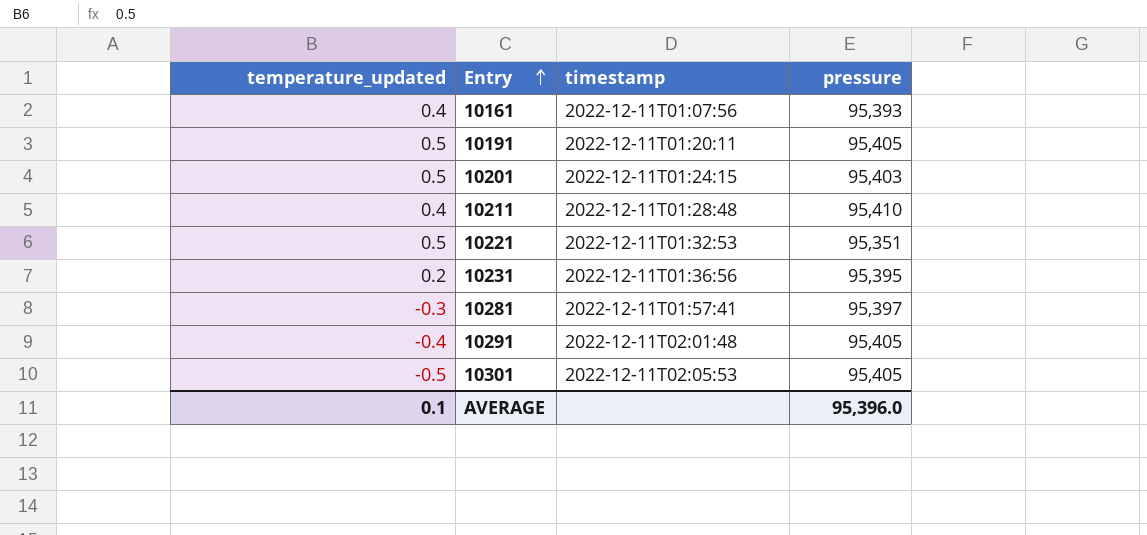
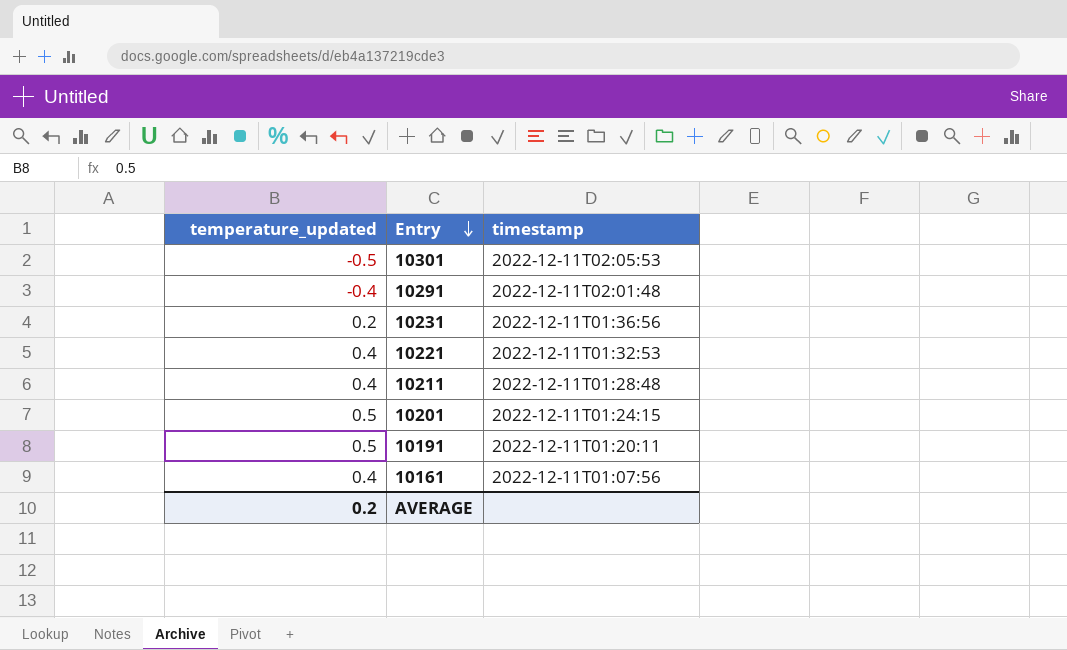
row order: Entry ascending -> Entry descending
column pressure | position: 4 -> none
row 10281: -0.3 | 2022-12-11T01:57:41 | 95,397 -> none
10221 | temperature_updated: 0.5 -> 0.4
AVERAGE | temperature_updated: 0.1 -> 0.2

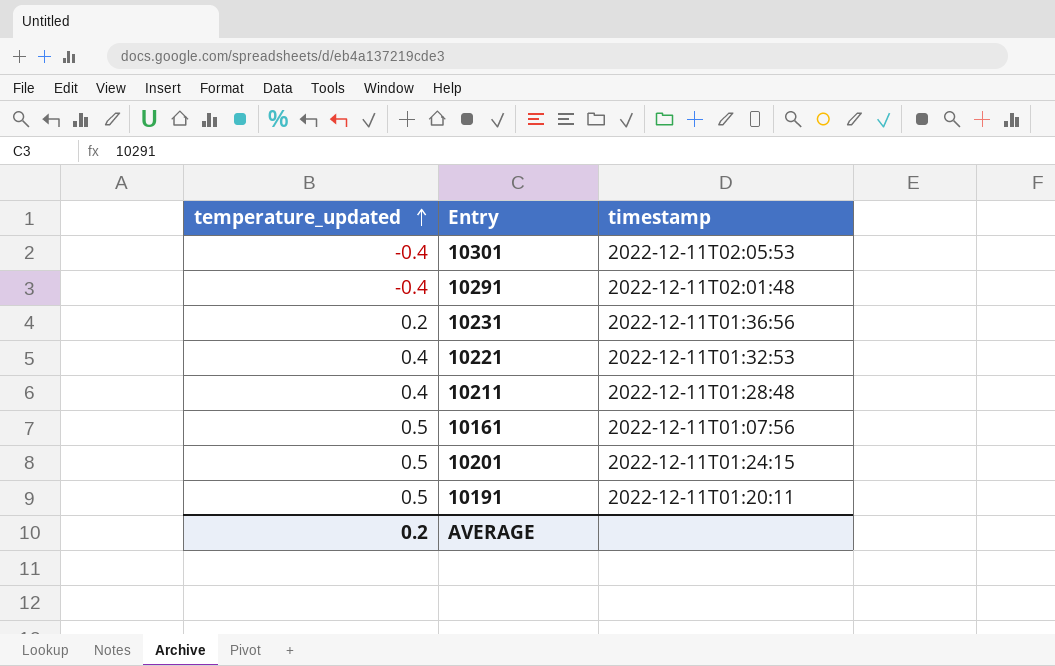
row order: Entry descending -> temperature_updated ascending
10301 | temperature_updated: -0.5 -> -0.4
10161 | temperature_updated: 0.4 -> 0.5

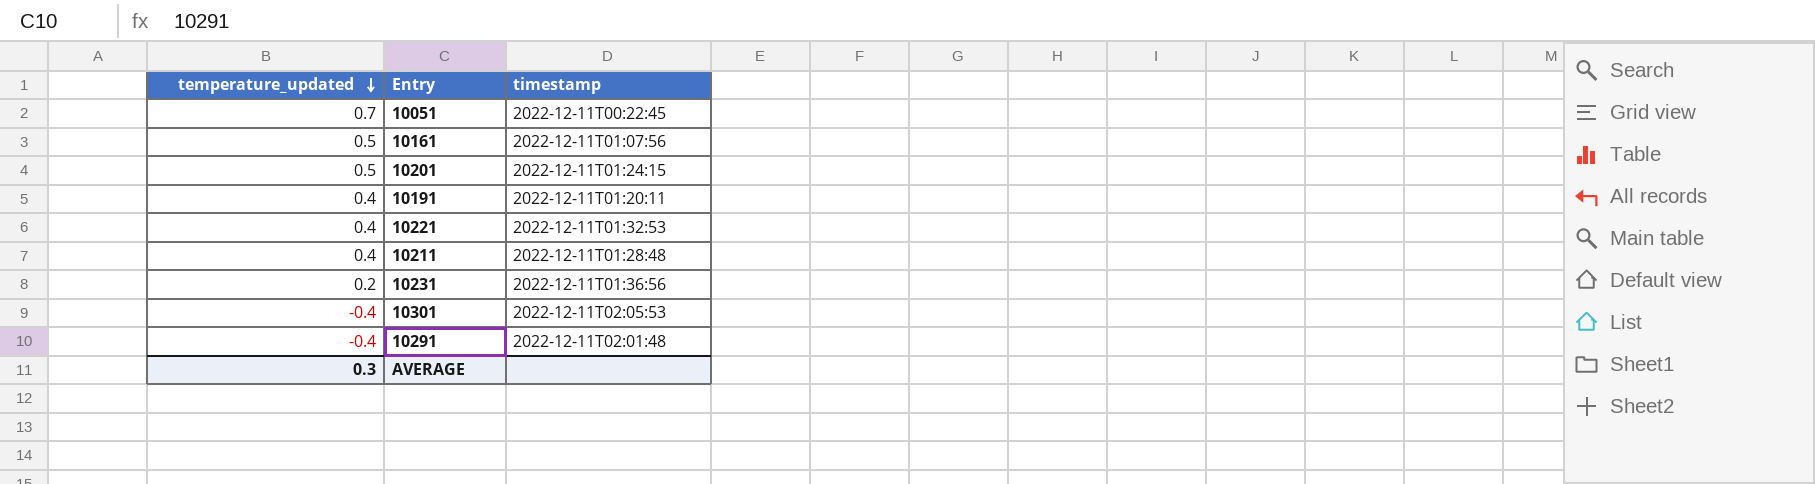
row order: temperature_updated ascending -> temperature_updated descending
row 10051: none -> 0.7 | 2022-12-11T00:22:45
10191 | temperature_updated: 0.5 -> 0.4
AVERAGE | temperature_updated: 0.2 -> 0.3

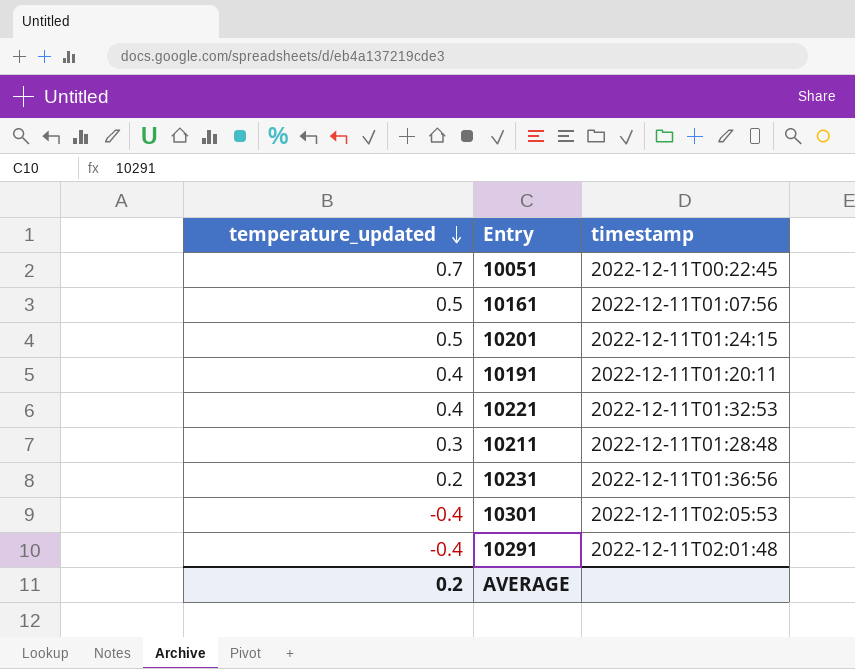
10211 | temperature_updated: 0.4 -> 0.3
AVERAGE | temperature_updated: 0.3 -> 0.2

